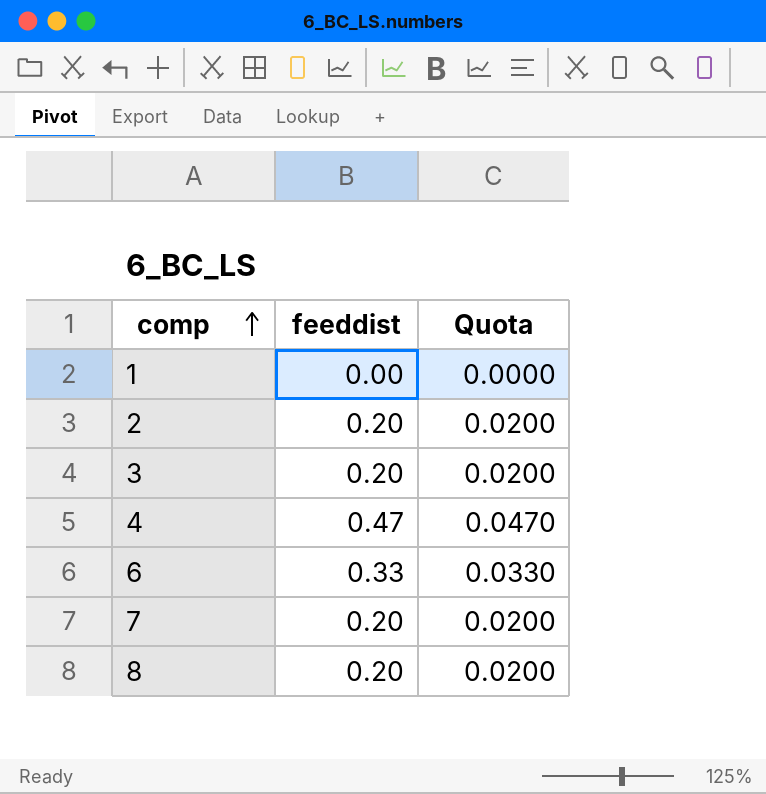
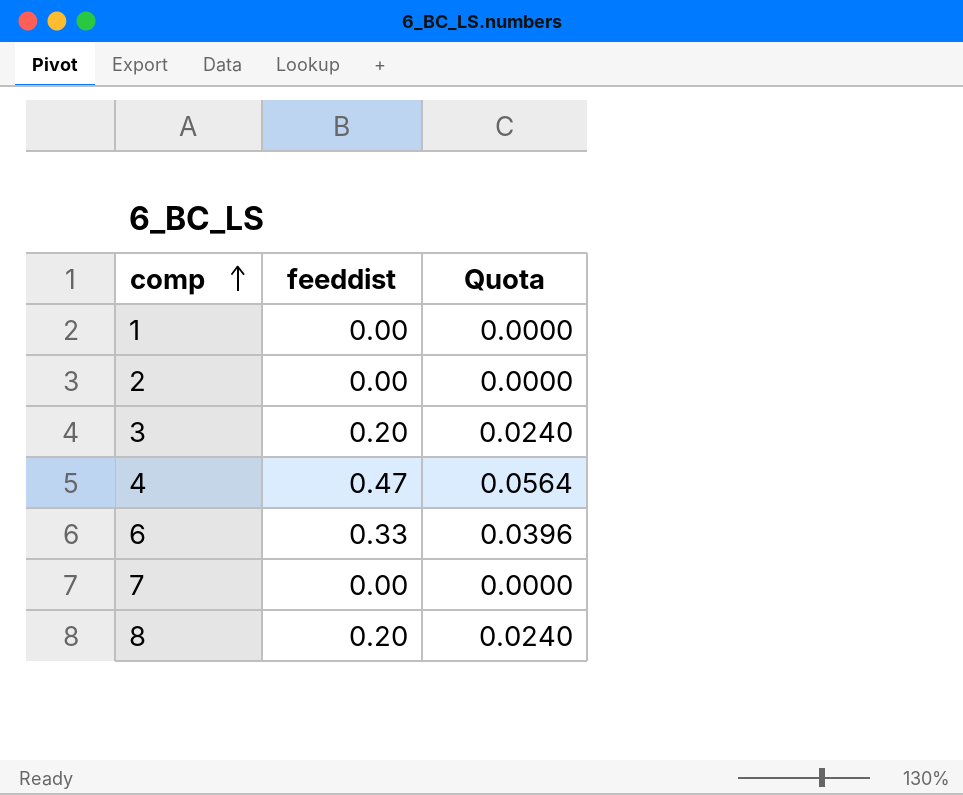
column Quota | formula: [feeddist] * 0.1 -> [feeddist] * 0.12
2 | feeddist: 0.20 -> 0.00
7 | feeddist: 0.20 -> 0.00

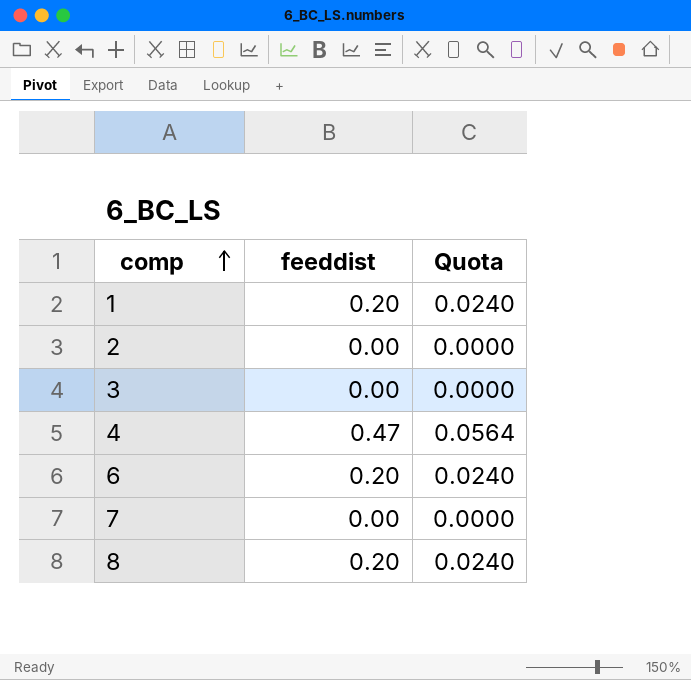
1 | feeddist: 0.00 -> 0.20
1 | Quota: 0.0000 -> 0.0240
3 | feeddist: 0.20 -> 0.00
3 | Quota: 0.0240 -> 0.0000
6 | feeddist: 0.33 -> 0.20
6 | Quota: 0.0396 -> 0.0240

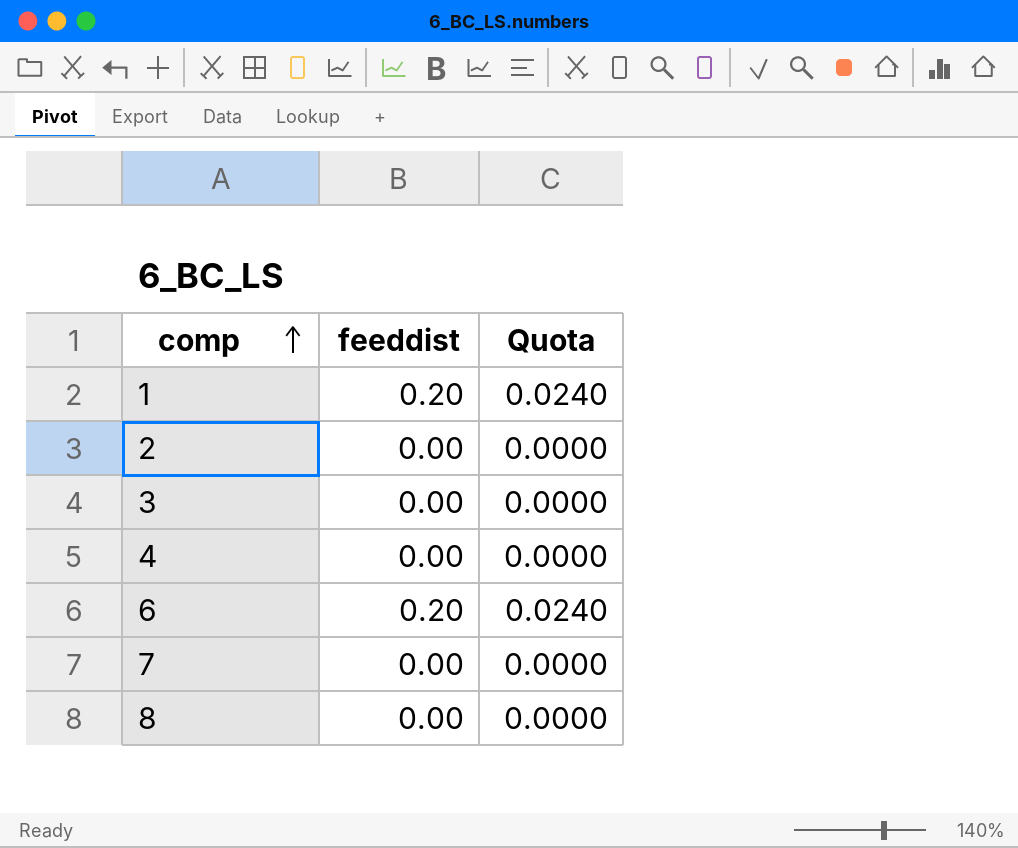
4 | feeddist: 0.47 -> 0.00
4 | Quota: 0.0564 -> 0.0000
8 | feeddist: 0.20 -> 0.00
8 | Quota: 0.0240 -> 0.0000

